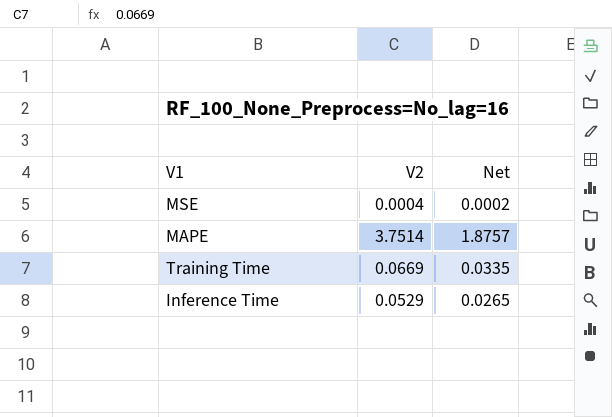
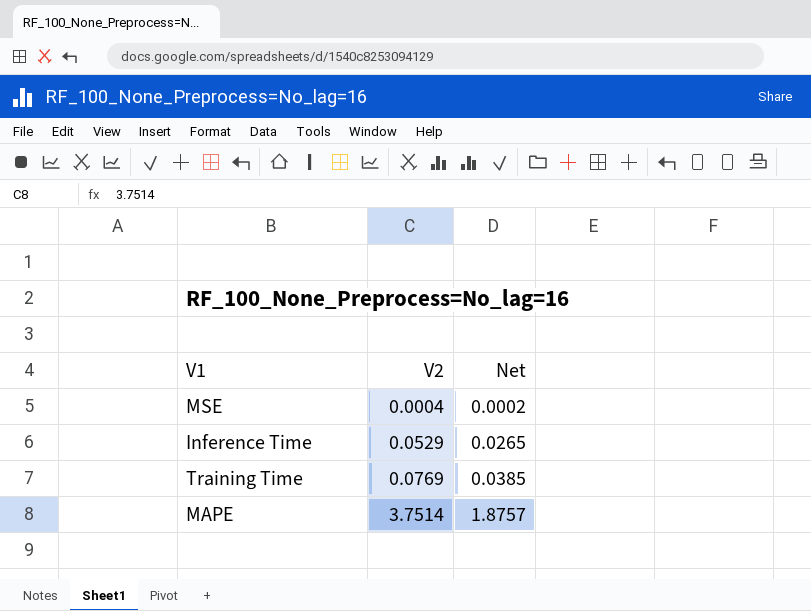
row order: none -> V2 ascending
Training Time | V2: 0.0669 -> 0.0769
Training Time | Net: 0.0335 -> 0.0385

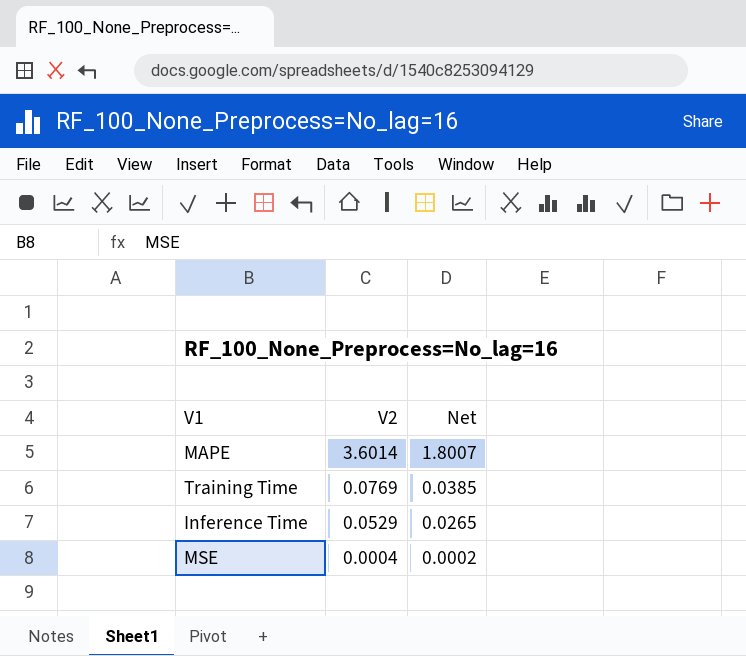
row order: V2 ascending -> V2 descending
MAPE | V2: 3.7514 -> 3.6014
MAPE | Net: 1.8757 -> 1.8007

